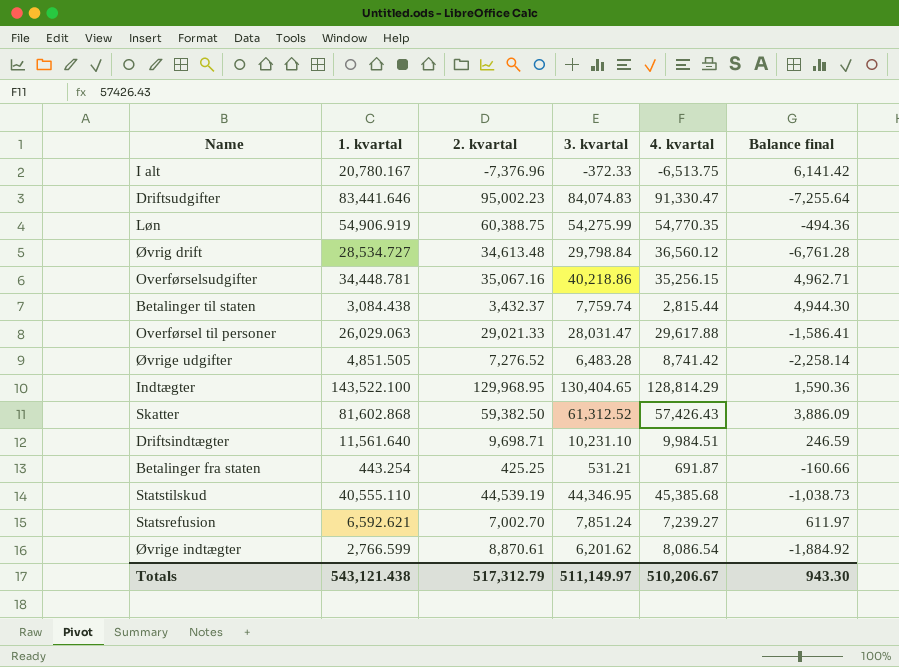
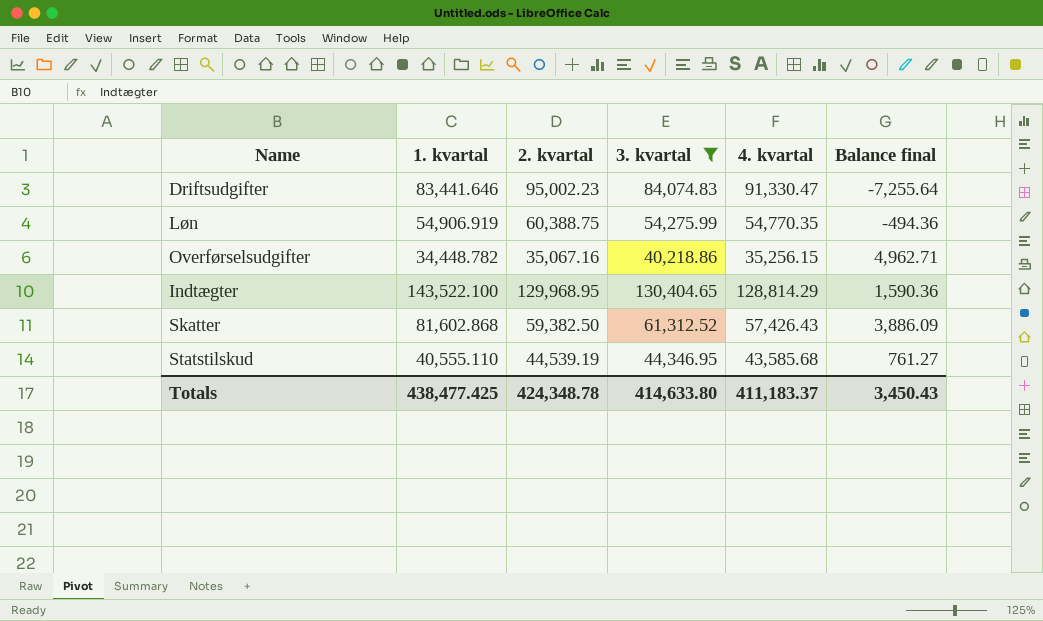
filter: none -> 3. kvartal >= 40,218.86
Overførselsudgifter | 1. kvartal: 34,448.781 -> 34,448.782
Statstilskud | 4. kvartal: 45,385.68 -> 43,585.68
Statstilskud | Balance final: -1,038.73 -> 761.27
Totals | 1. kvartal: 543,121.438 -> 438,477.425
Totals | 2. kvartal: 517,312.79 -> 424,348.78
Totals | 3. kvartal: 511,149.97 -> 414,633.80
Totals | 4. kvartal: 510,206.67 -> 411,183.37
Totals | Balance final: 943.30 -> 3,450.43

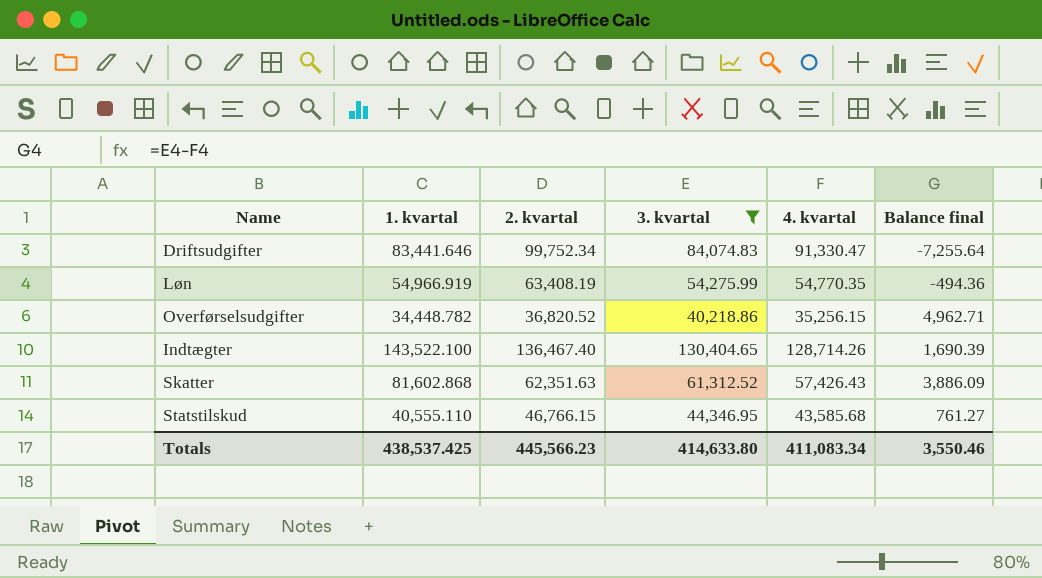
Driftsudgifter | 2. kvartal: 95,002.23 -> 99,752.34
Løn | 1. kvartal: 54,906.919 -> 54,966.919
Løn | 2. kvartal: 60,388.75 -> 63,408.19
Overførselsudgifter | 2. kvartal: 35,067.16 -> 36,820.52
Indtægter | 2. kvartal: 129,968.95 -> 136,467.40
Indtægter | 4. kvartal: 128,814.29 -> 128,714.26
Indtægter | Balance final: 1,590.36 -> 1,690.39
Skatter | 2. kvartal: 59,382.50 -> 62,351.63
Statstilskud | 2. kvartal: 44,539.19 -> 46,766.15
Totals | 1. kvartal: 438,477.425 -> 438,537.425
Totals | 2. kvartal: 424,348.78 -> 445,566.23
Totals | 4. kvartal: 411,183.37 -> 411,083.34
Totals | Balance final: 3,450.43 -> 3,550.46

